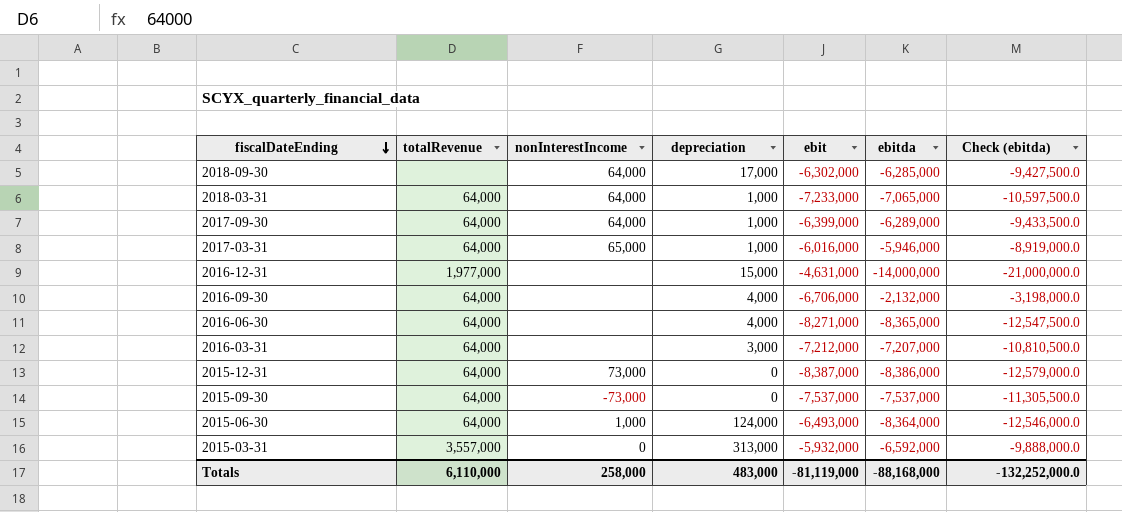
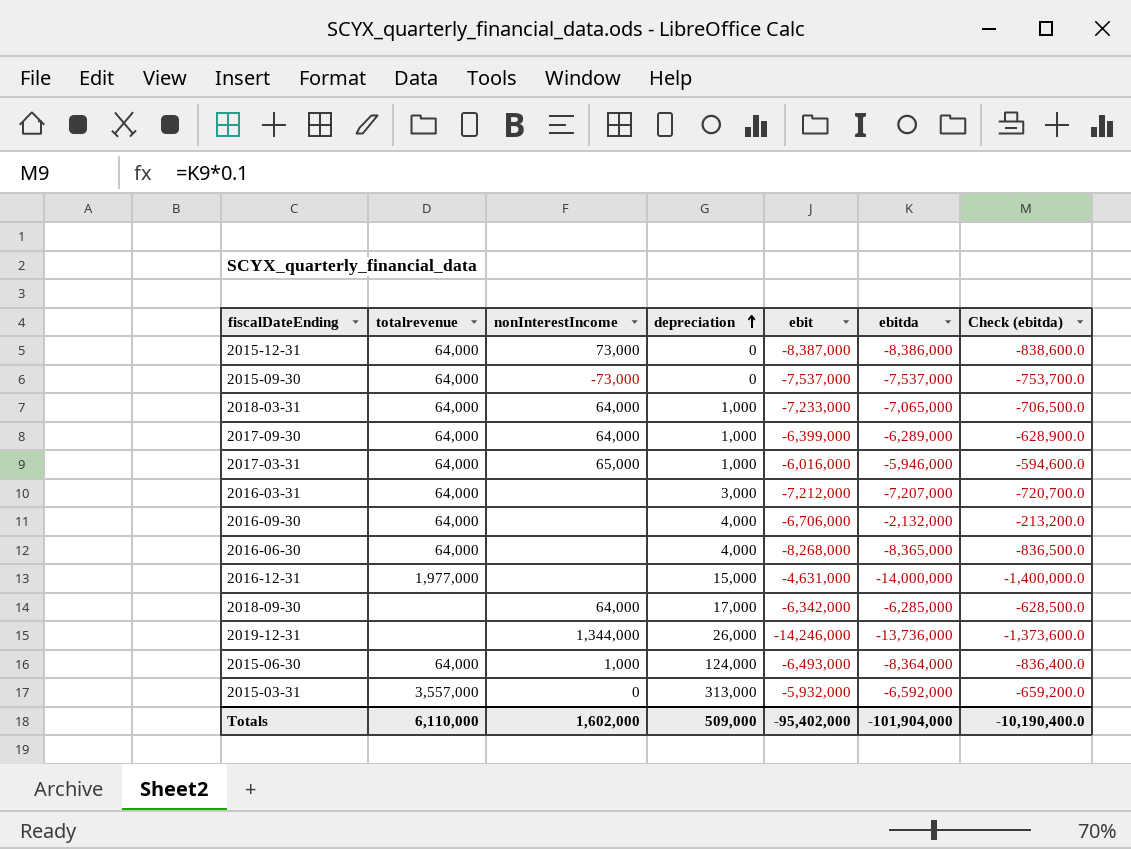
row order: fiscalDateEnding descending -> depreciation ascending
column name: totalRevenue -> totalrevenue
column Check (ebitda) | formula: [ebitda] * 1.5 -> [ebitda] * 0.1
2016-06-30 | ebit: -8,271,000 -> -8,268,000
2018-09-30 | ebit: -6,302,000 -> -6,342,000
row 2019-12-31: none -> none | 1,344,000 | 26,000 | -14,246,000 | -13,736,000 | -1,373,600.0
Totals | nonInterestIncome: 258,000 -> 1,602,000
Totals | depreciation: 483,000 -> 509,000
Totals | ebit: -81,119,000 -> -95,402,000
Totals | ebitda: -88,168,000 -> -101,904,000
Totals | Check (ebitda): -132,252,000.0 -> -10,190,400.0

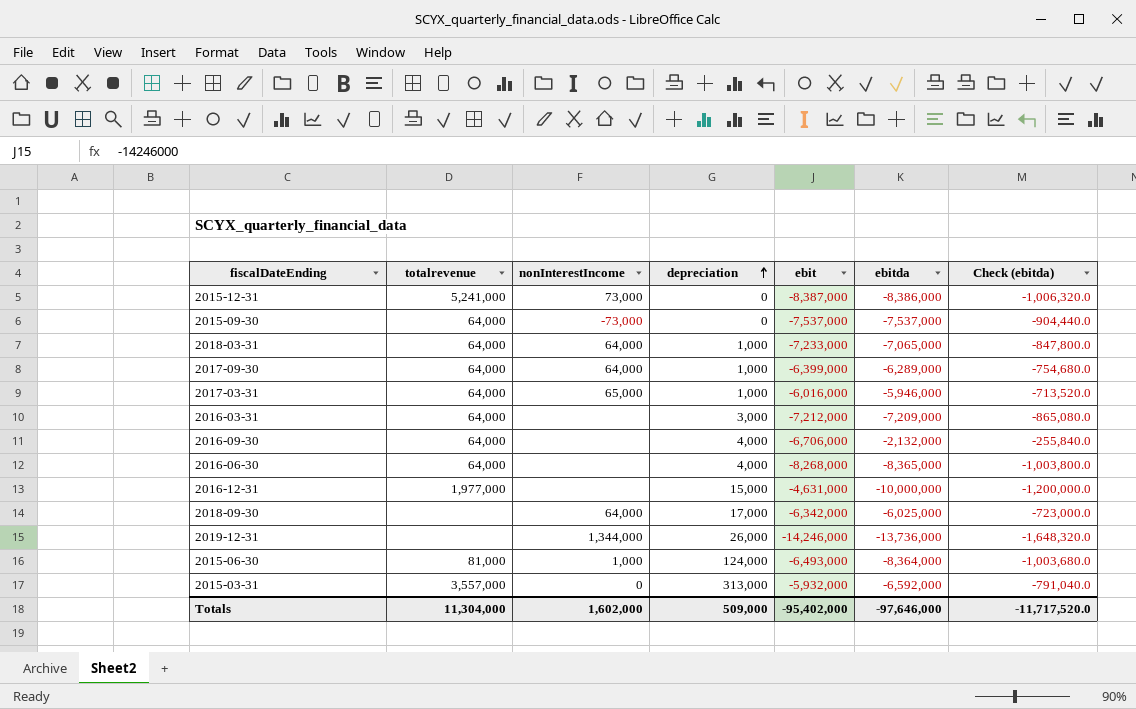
column Check (ebitda) | formula: [ebitda] * 0.1 -> [ebitda] * 0.12
2015-12-31 | totalrevenue: 64,000 -> 5,241,000
2016-03-31 | ebitda: -7,207,000 -> -7,209,000
2016-12-31 | ebitda: -14,000,000 -> -10,000,000
2018-09-30 | ebitda: -6,285,000 -> -6,025,000
2015-06-30 | totalrevenue: 64,000 -> 81,000
Totals | totalrevenue: 6,110,000 -> 11,304,000
Totals | ebitda: -101,904,000 -> -97,646,000
Totals | Check (ebitda): -10,190,400.0 -> -11,717,520.0

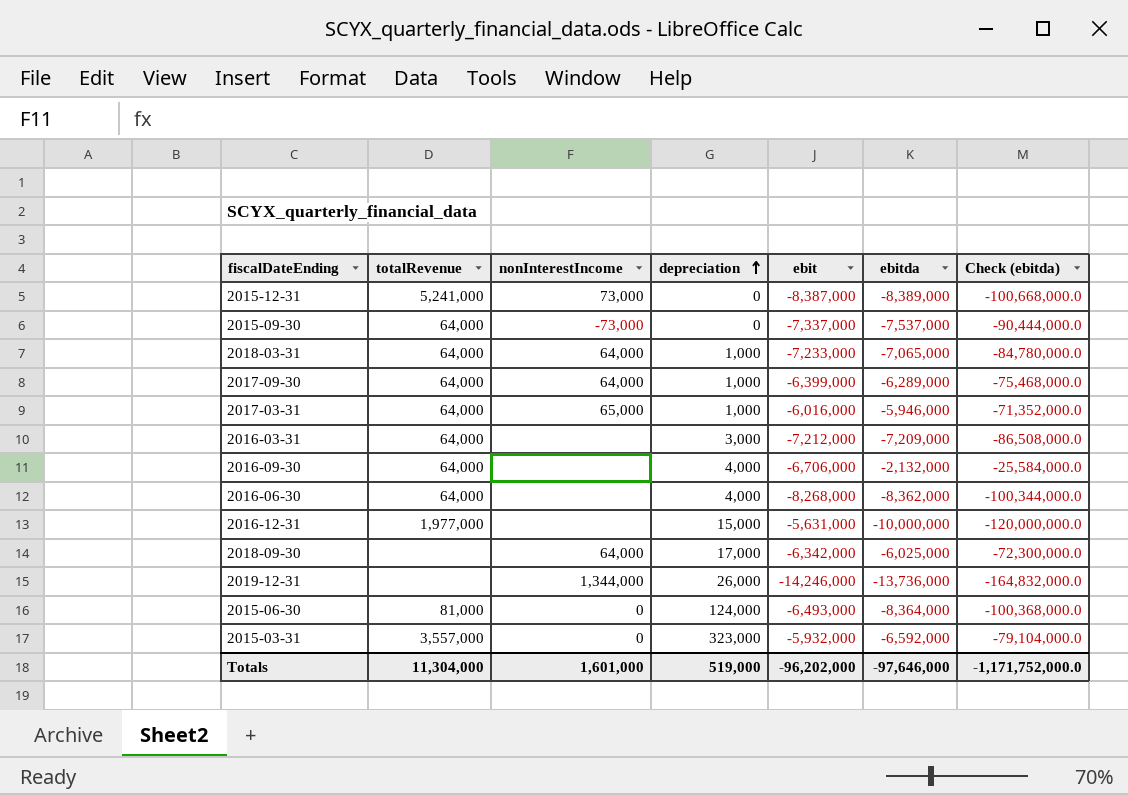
column name: totalrevenue -> totalRevenue
column Check (ebitda) | formula: [ebitda] * 0.12 -> [ebitda] * 12
2015-12-31 | ebitda: -8,386,000 -> -8,389,000
2015-09-30 | ebit: -7,537,000 -> -7,337,000
2016-06-30 | ebitda: -8,365,000 -> -8,362,000
2016-12-31 | ebit: -4,631,000 -> -5,631,000
2015-06-30 | nonInterestIncome: 1,000 -> 0
2015-03-31 | depreciation: 313,000 -> 323,000
Totals | nonInterestIncome: 1,602,000 -> 1,601,000
Totals | depreciation: 509,000 -> 519,000
Totals | ebit: -95,402,000 -> -96,202,000
Totals | Check (ebitda): -11,717,520.0 -> -1,171,752,000.0

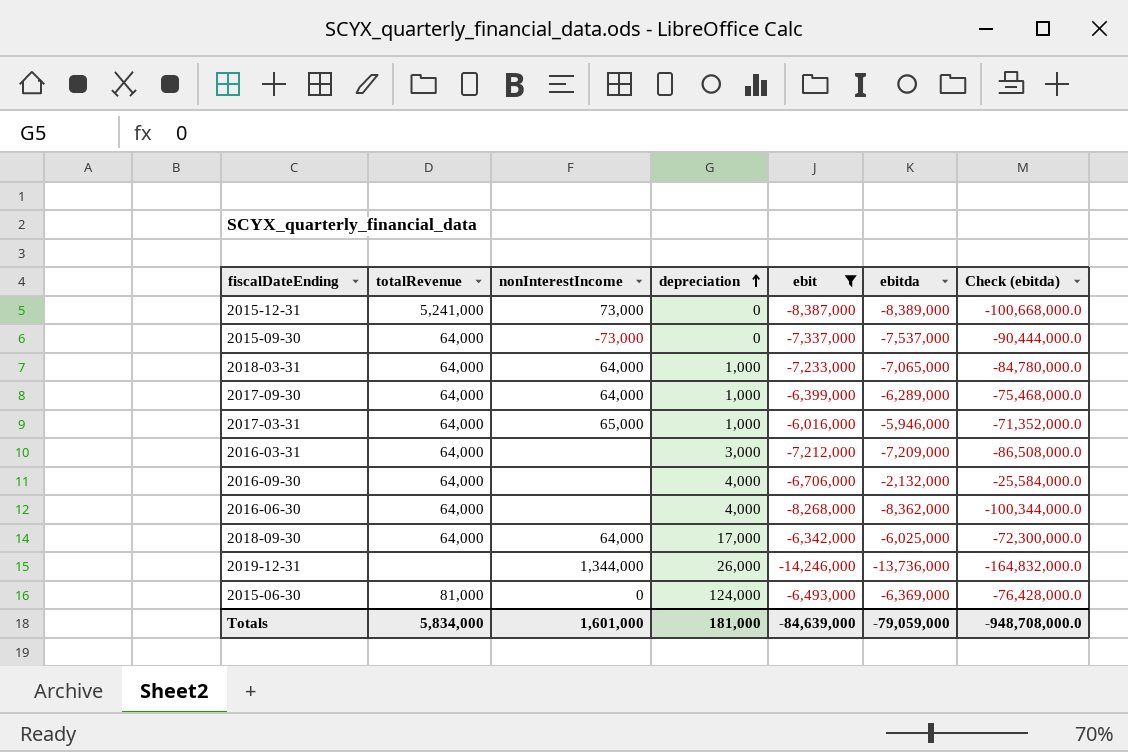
filter: none -> ebit <= -6,016,000
2018-09-30 | totalRevenue: none -> 64,000
2015-06-30 | ebitda: -8,364,000 -> -6,369,000
2015-06-30 | Check (ebitda): -100,368,000.0 -> -76,428,000.0
Totals | totalRevenue: 11,304,000 -> 5,834,000
Totals | depreciation: 519,000 -> 181,000
Totals | ebit: -96,202,000 -> -84,639,000
Totals | ebitda: -97,646,000 -> -79,059,000
Totals | Check (ebitda): -1,171,752,000.0 -> -948,708,000.0

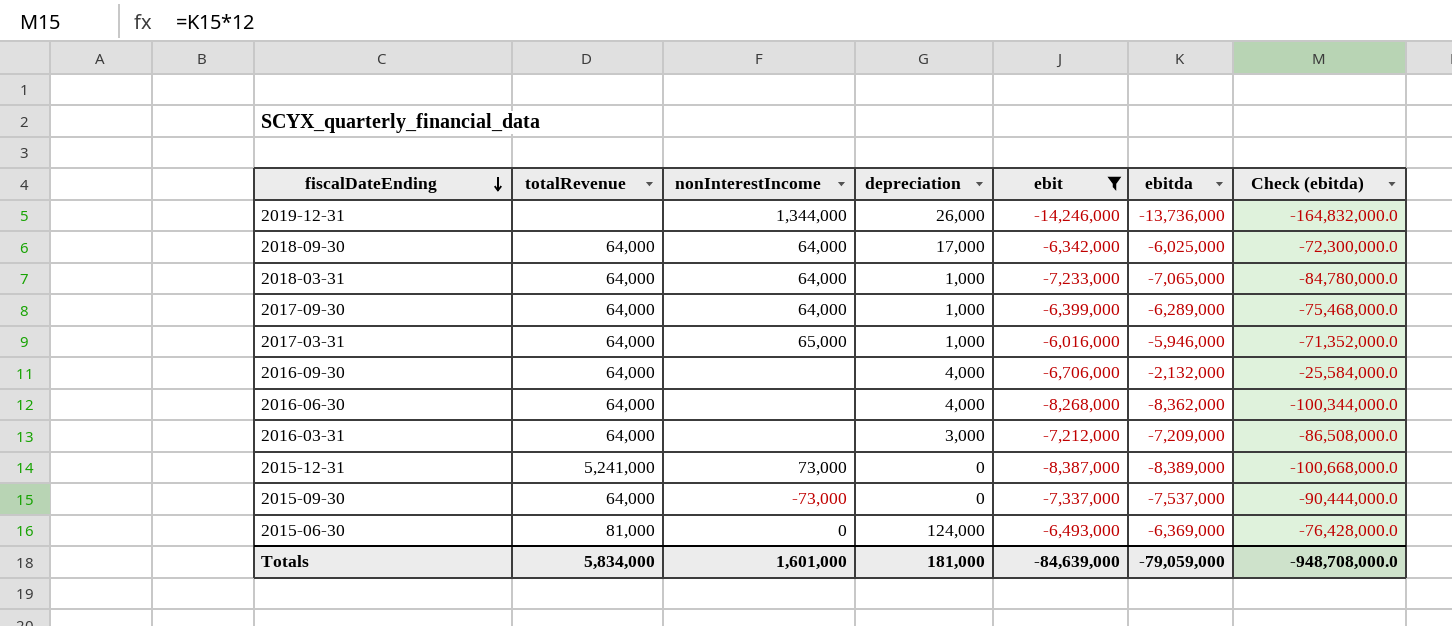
row order: depreciation ascending -> fiscalDateEnding descending

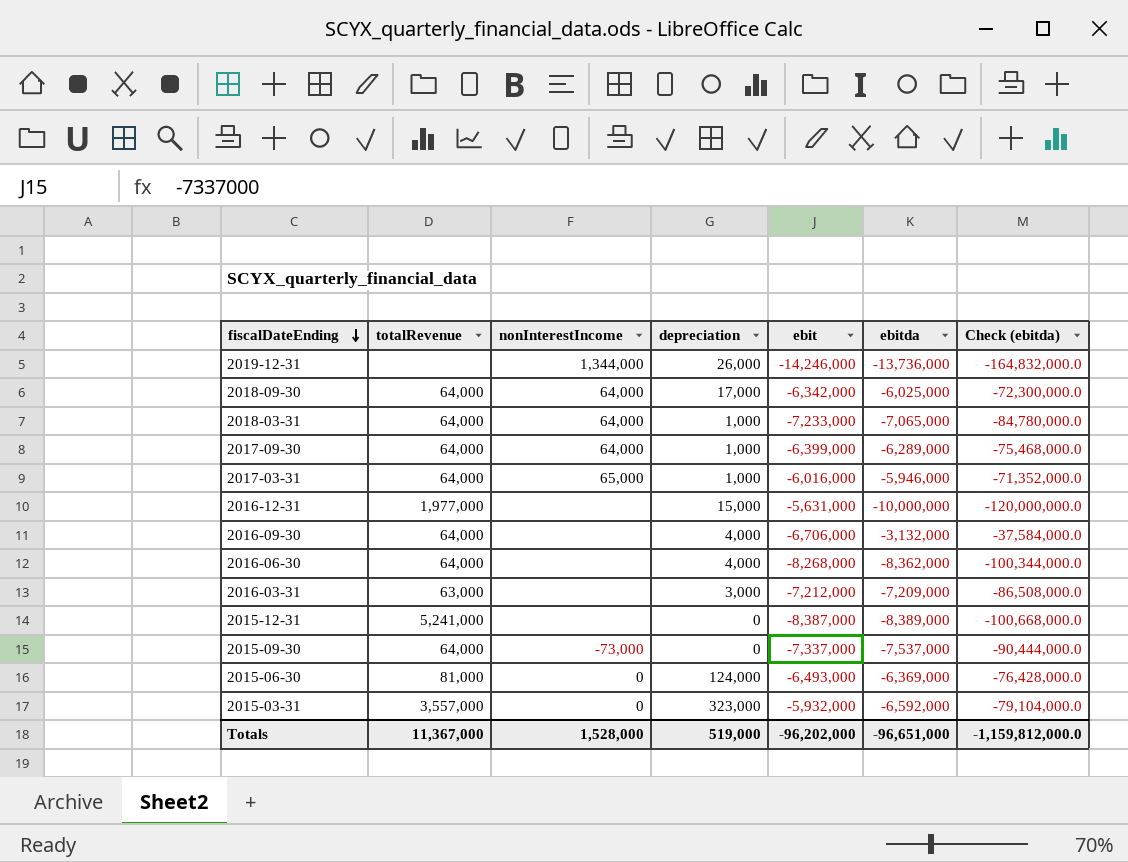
filter: ebit <= -6,016,000 -> none
2016-09-30 | ebitda: -2,132,000 -> -3,132,000
2016-09-30 | Check (ebitda): -25,584,000.0 -> -37,584,000.0
2016-03-31 | totalRevenue: 64,000 -> 63,000
2015-12-31 | nonInterestIncome: 73,000 -> none
Totals | totalRevenue: 5,834,000 -> 11,367,000
Totals | nonInterestIncome: 1,601,000 -> 1,528,000
Totals | depreciation: 181,000 -> 519,000
Totals | ebit: -84,639,000 -> -96,202,000
Totals | ebitda: -79,059,000 -> -96,651,000
Totals | Check (ebitda): -948,708,000.0 -> -1,159,812,000.0

